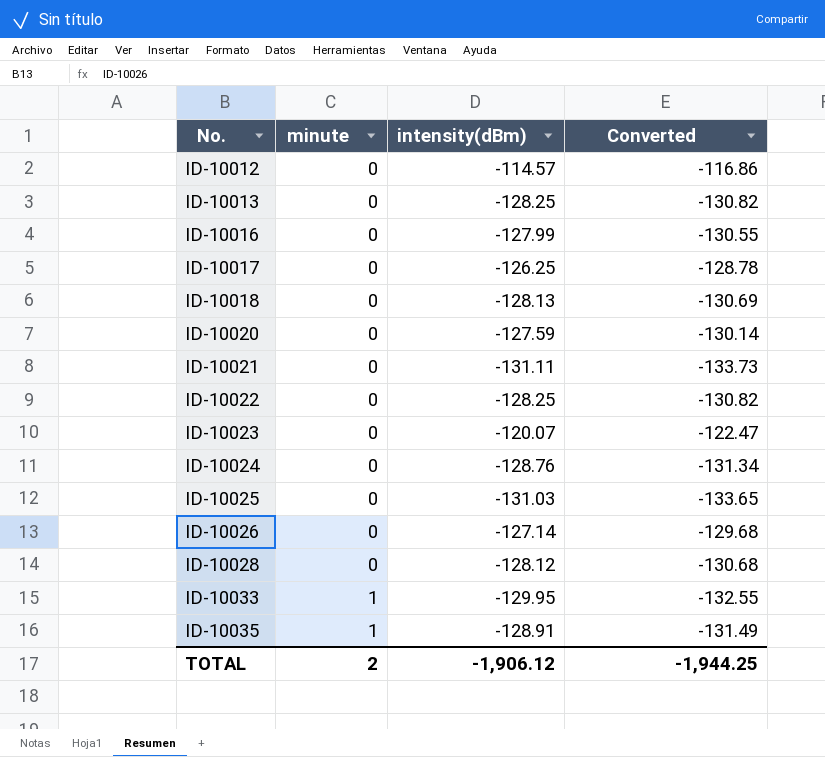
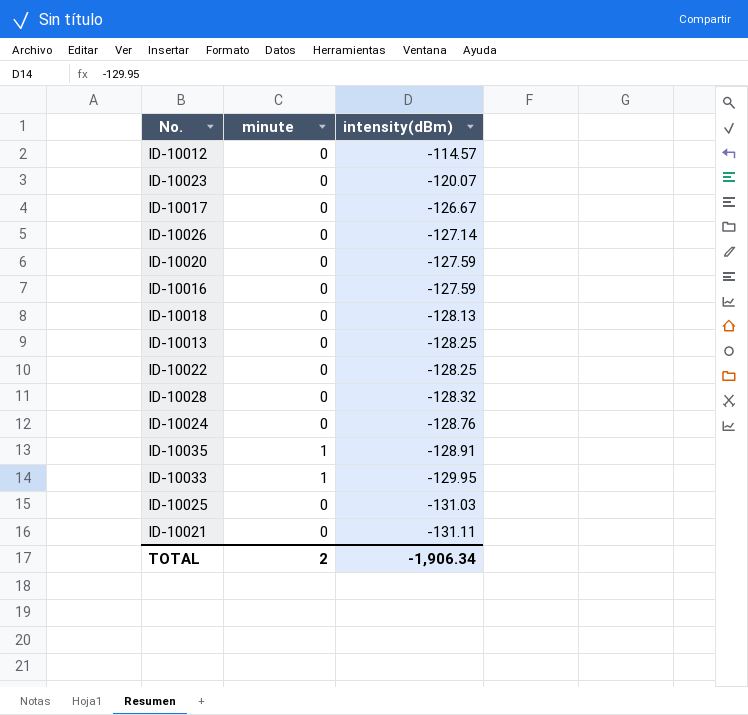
row order: No. ascending -> intensity(dBm) descending
column Converted | formula: [intensity(dBm)] * 1.02 -> none
ID-10017 | intensity(dBm): -126.25 -> -126.67
ID-10016 | intensity(dBm): -127.99 -> -127.59
ID-10028 | intensity(dBm): -128.12 -> -128.32
TOTAL | intensity(dBm): -1,906.12 -> -1,906.34

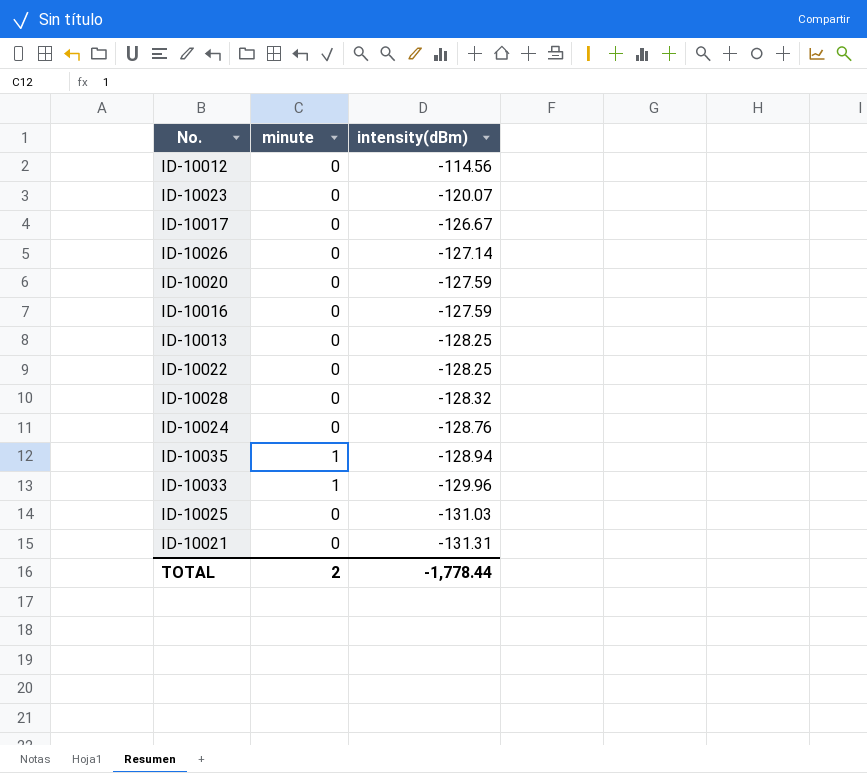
row ID-10018: 0 | -128.13 -> none
ID-10012 | intensity(dBm): -114.57 -> -114.56
ID-10035 | intensity(dBm): -128.91 -> -128.94
ID-10033 | intensity(dBm): -129.95 -> -129.96
ID-10021 | intensity(dBm): -131.11 -> -131.31
TOTAL | intensity(dBm): -1,906.34 -> -1,778.44

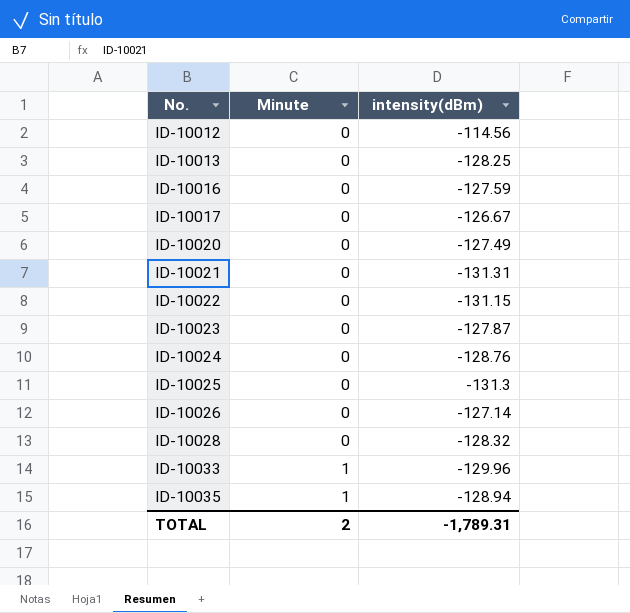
row order: intensity(dBm) descending -> No. ascending
column name: minute -> Minute
ID-10020 | intensity(dBm): -127.59 -> -127.49
ID-10022 | intensity(dBm): -128.25 -> -131.15
ID-10023 | intensity(dBm): -120.07 -> -127.87
ID-10025 | intensity(dBm): -131.03 -> -131.3
TOTAL | intensity(dBm): -1,778.44 -> -1,789.31

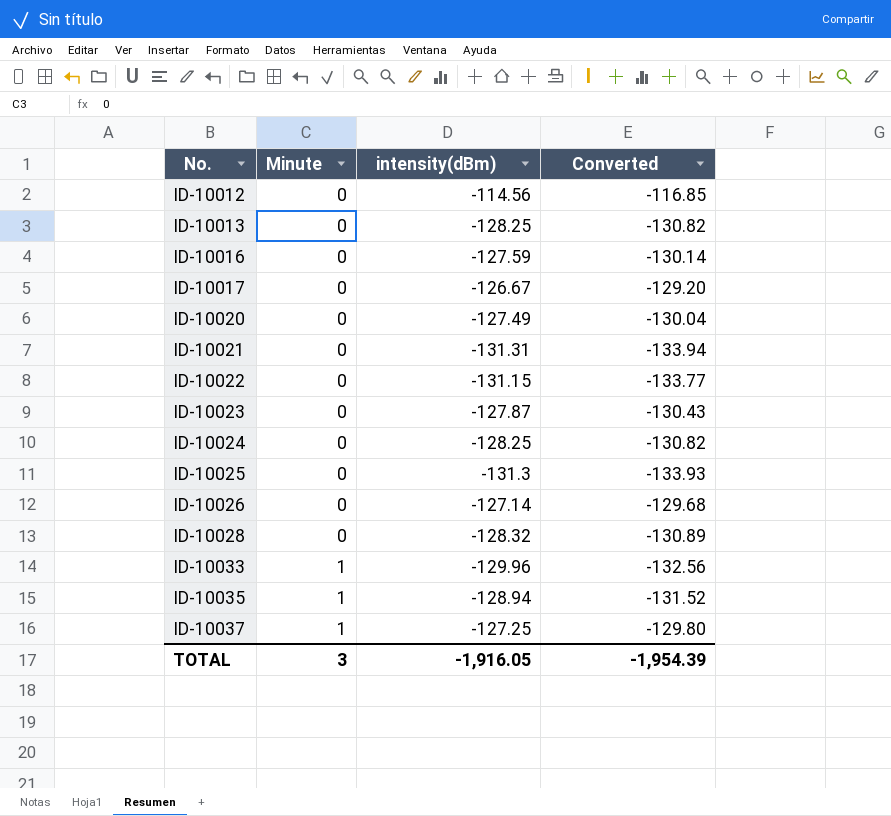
column Converted | formula: none -> [intensity(dBm)] * 1.02
ID-10024 | intensity(dBm): -128.76 -> -128.25
row ID-10037: none -> 1 | -127.25 | -129.80
TOTAL | Minute: 2 -> 3
TOTAL | intensity(dBm): -1,789.31 -> -1,916.05

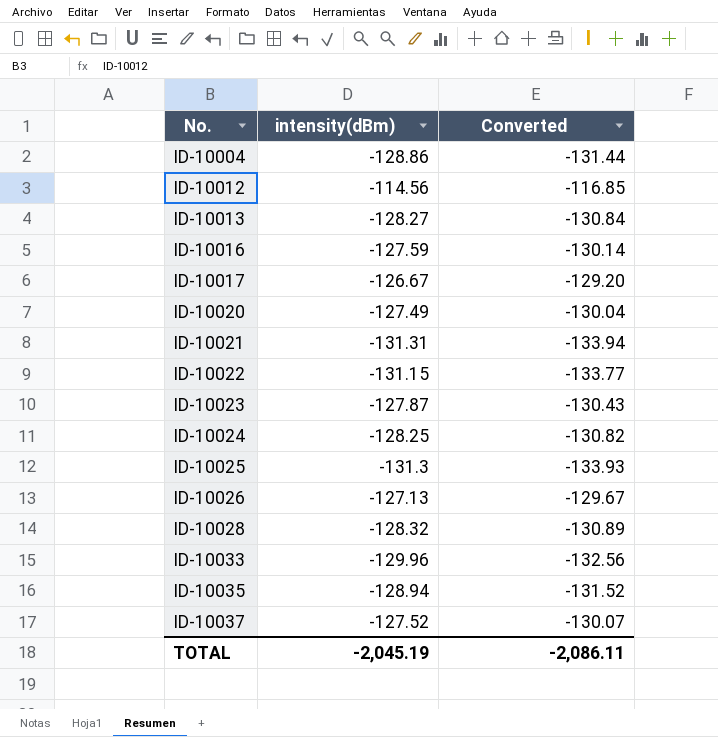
column Minute | position: 2 -> none
row ID-10004: none -> -128.86 | -131.44
ID-10013 | intensity(dBm): -128.25 -> -128.27
ID-10013 | Converted: -130.82 -> -130.84
ID-10026 | intensity(dBm): -127.14 -> -127.13
ID-10026 | Converted: -129.68 -> -129.67
ID-10037 | intensity(dBm): -127.25 -> -127.52
ID-10037 | Converted: -129.80 -> -130.07
TOTAL | intensity(dBm): -1,916.05 -> -2,045.19
TOTAL | Converted: -1,954.39 -> -2,086.11

